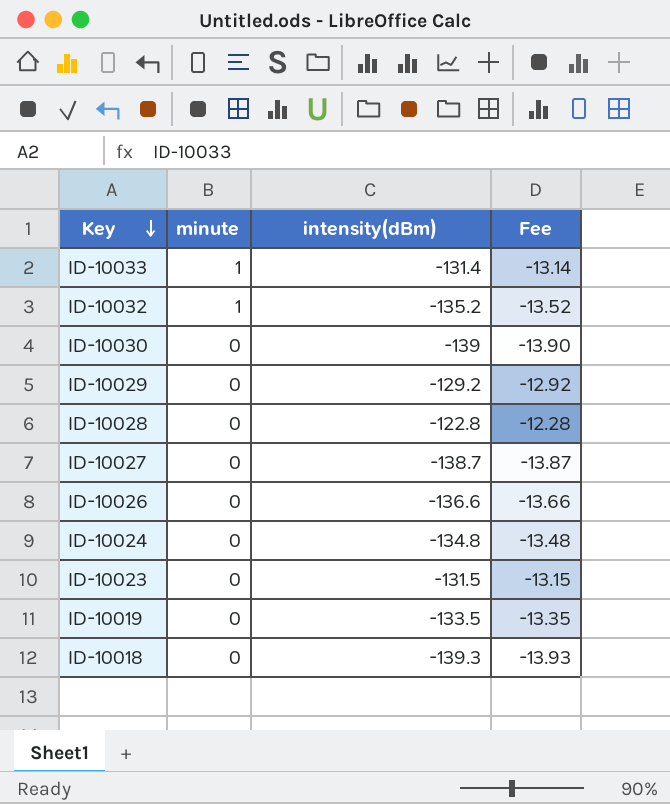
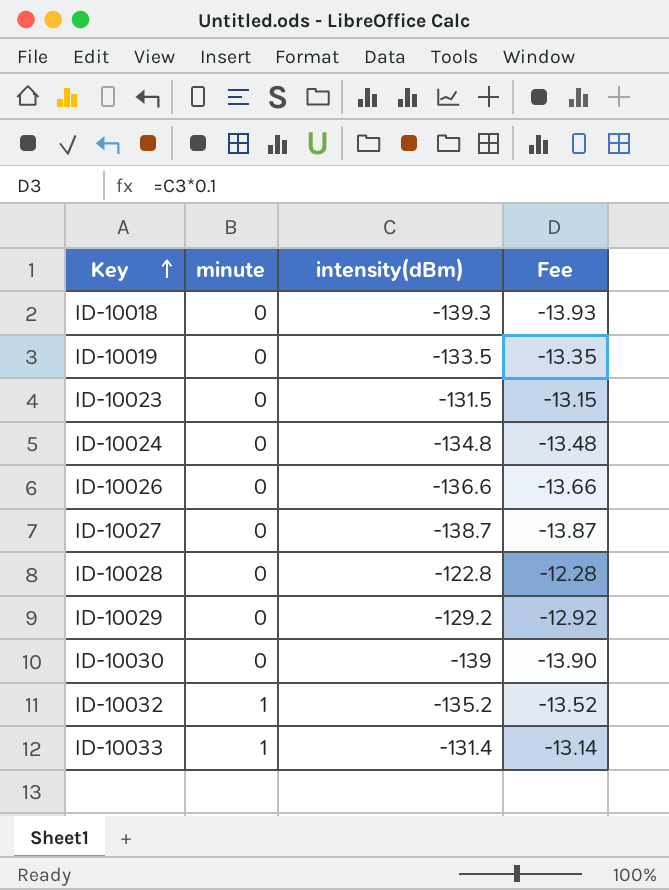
row order: Key descending -> Key ascending

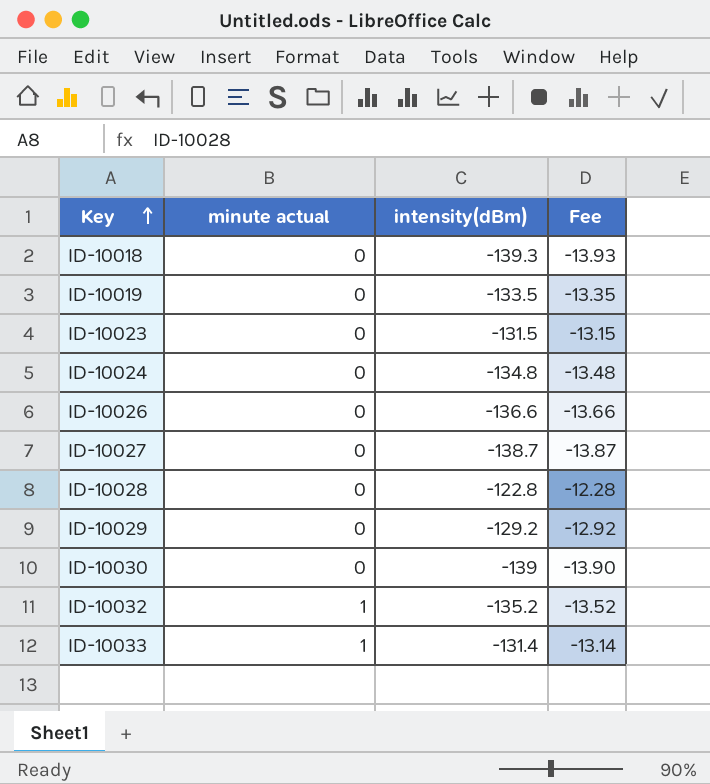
column name: minute -> minute actual

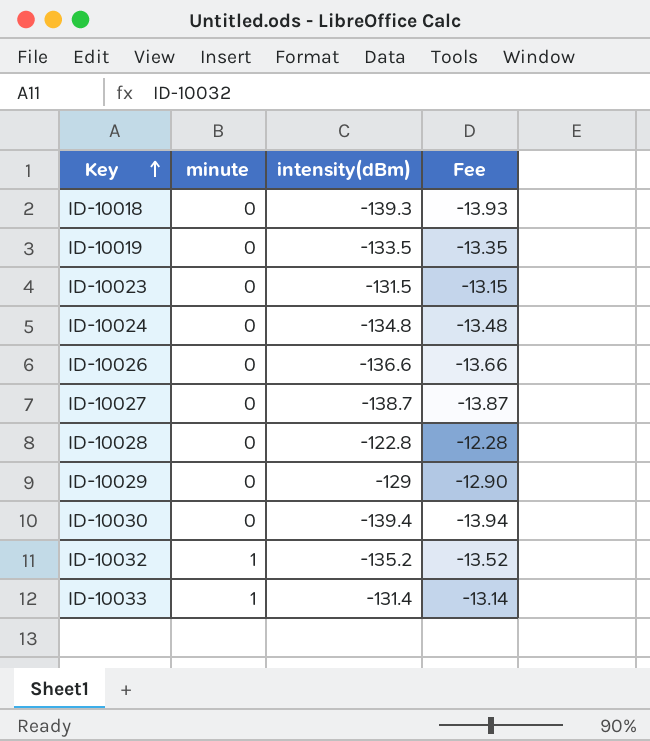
column name: minute actual -> minute
ID-10029 | intensity(dBm): -129.2 -> -129
ID-10029 | Fee: -12.92 -> -12.90
ID-10030 | intensity(dBm): -139 -> -139.4
ID-10030 | Fee: -13.90 -> -13.94

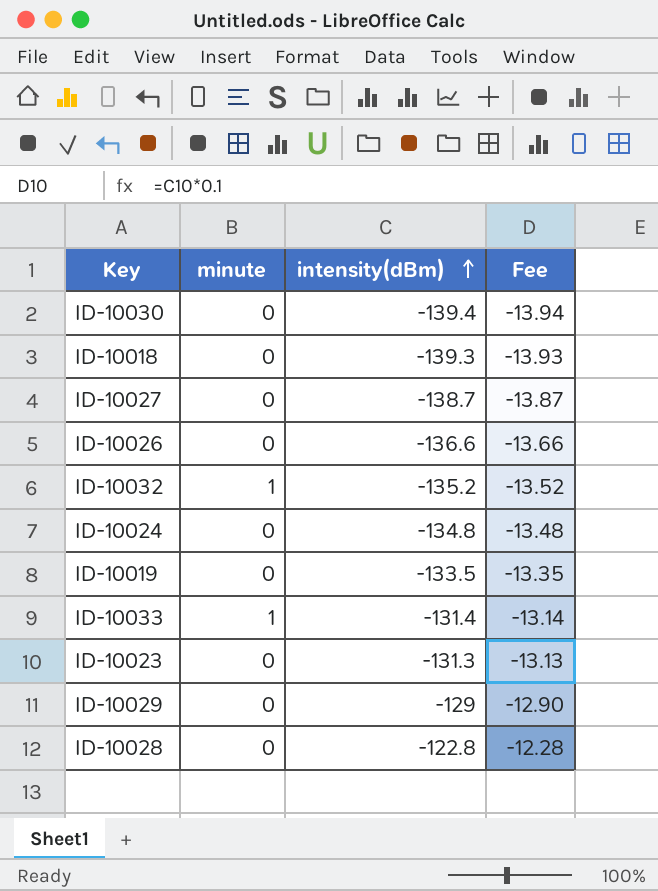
row order: Key ascending -> intensity(dBm) ascending
ID-10023 | intensity(dBm): -131.5 -> -131.3
ID-10023 | Fee: -13.15 -> -13.13

